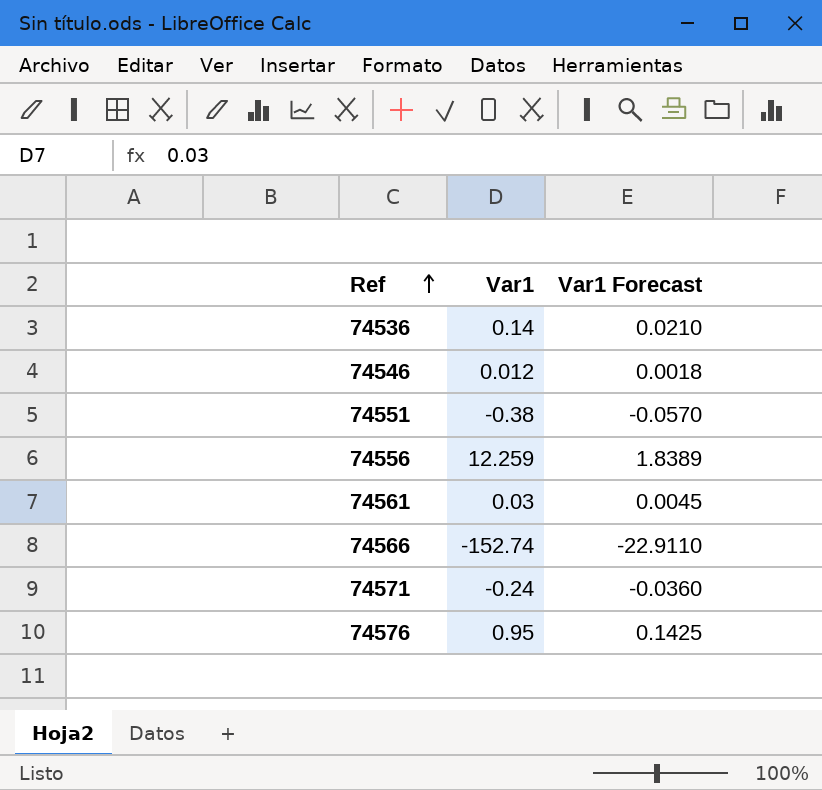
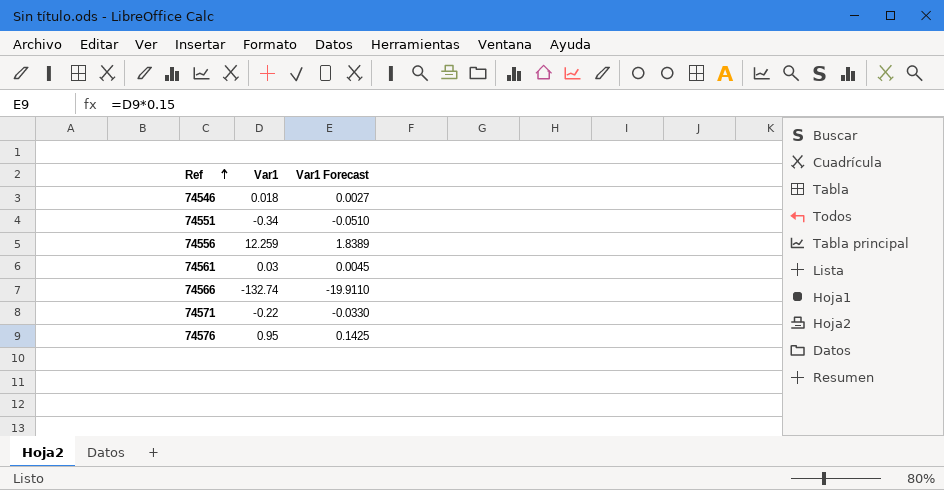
row 74536: 0.14 | 0.0210 -> none
74546 | Var1: 0.012 -> 0.018
74546 | Var1 Forecast: 0.0018 -> 0.0027
74551 | Var1: -0.38 -> -0.34
74551 | Var1 Forecast: -0.0570 -> -0.0510
74566 | Var1: -152.74 -> -132.74
74566 | Var1 Forecast: -22.9110 -> -19.9110
74571 | Var1: -0.24 -> -0.22
74571 | Var1 Forecast: -0.0360 -> -0.0330

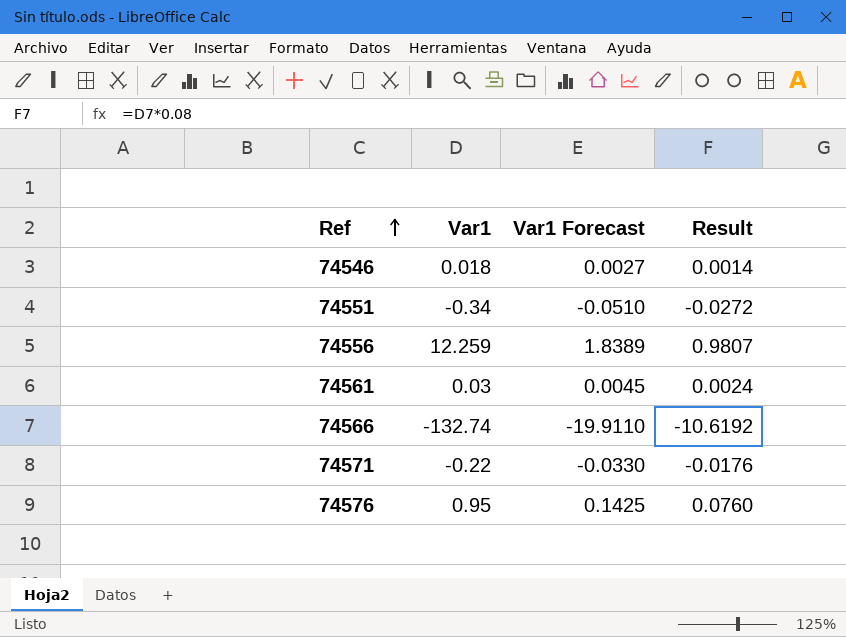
column Result | formula: none -> [Var1] * 0.08

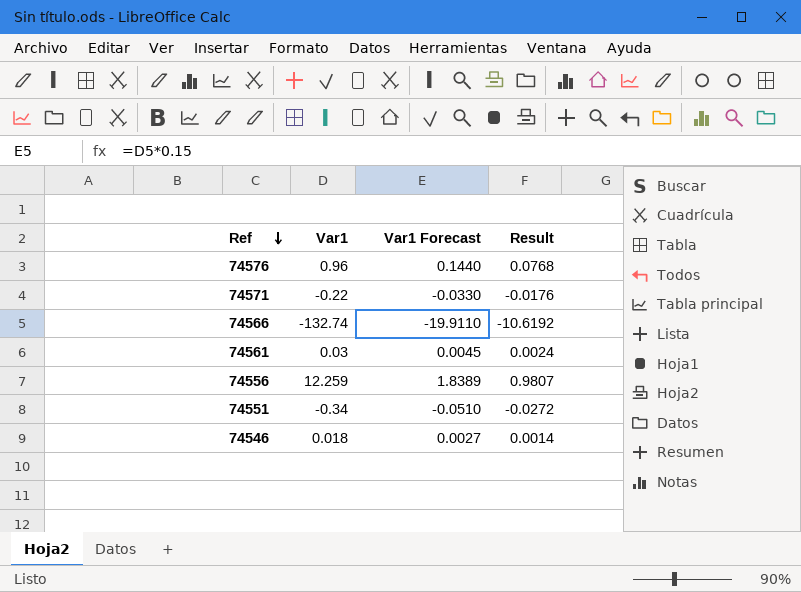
row order: Ref ascending -> Ref descending
74576 | Var1: 0.95 -> 0.96
74576 | Var1 Forecast: 0.1425 -> 0.1440
74576 | Result: 0.0760 -> 0.0768

